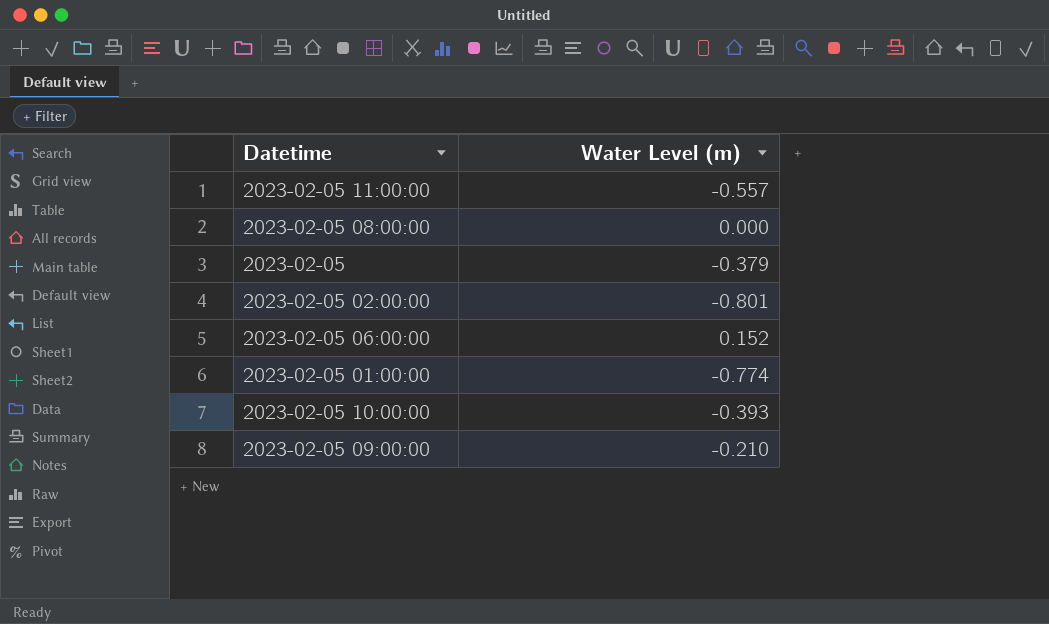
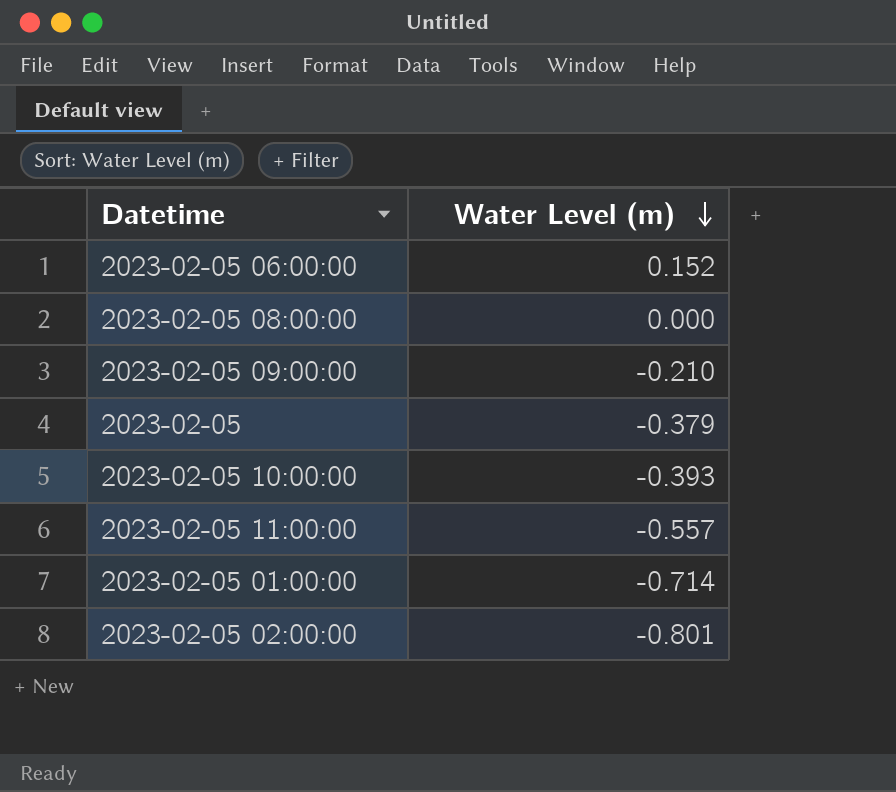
row order: none -> Water Level (m) descending
2023-02-05 01:00:00 | Water Level (m): -0.774 -> -0.714

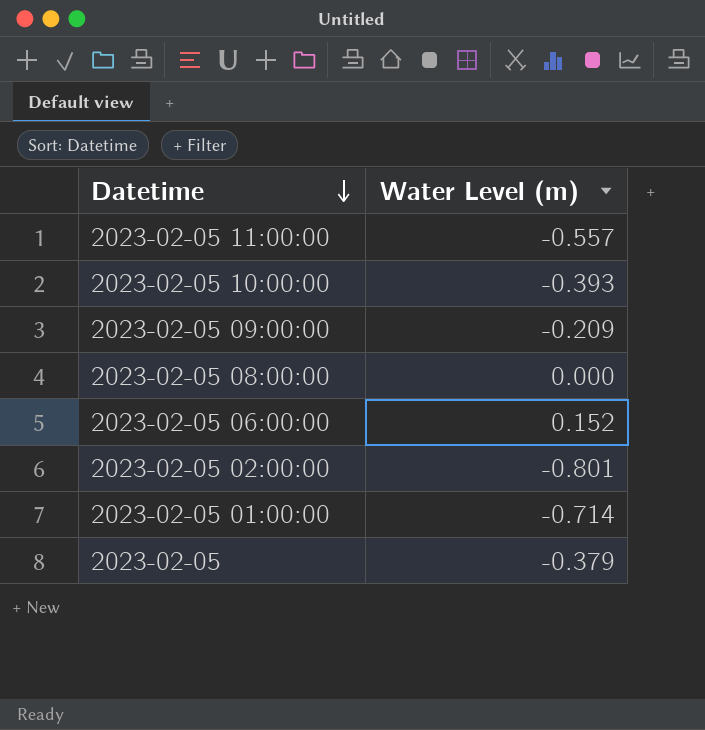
row order: Water Level (m) descending -> Datetime descending
2023-02-05 09:00:00 | Water Level (m): -0.210 -> -0.209

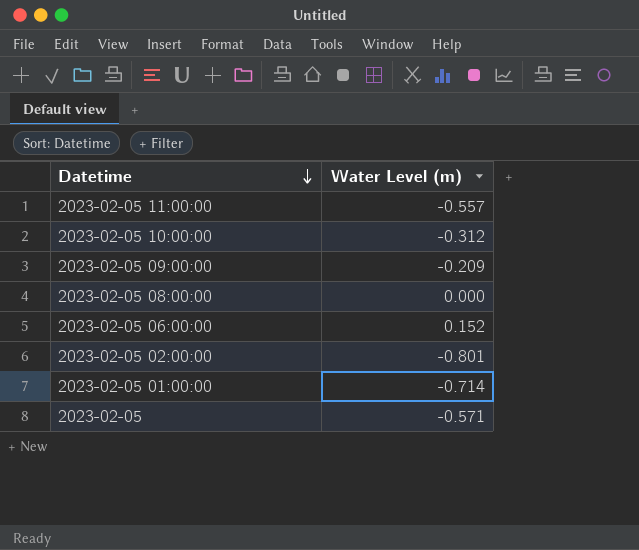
2023-02-05 10:00:00 | Water Level (m): -0.393 -> -0.312
2023-02-05 | Water Level (m): -0.379 -> -0.571

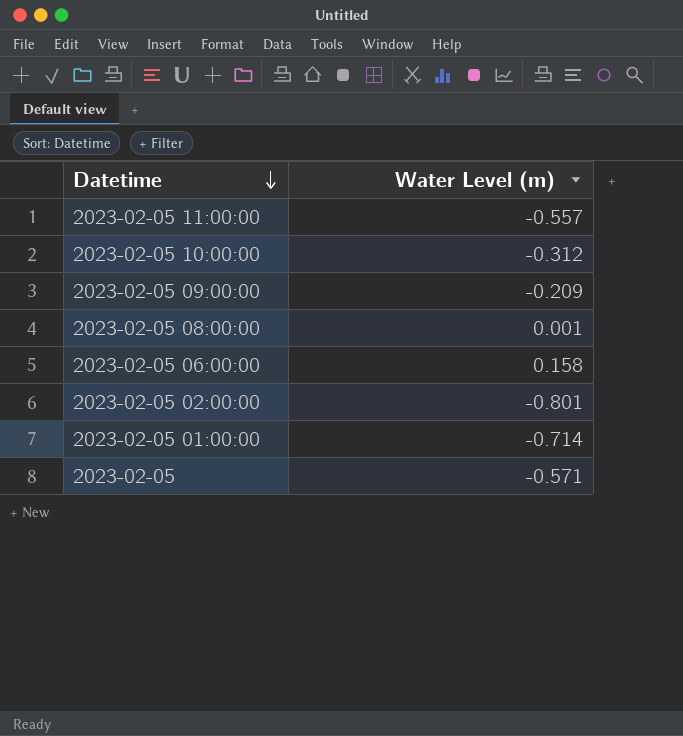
2023-02-05 08:00:00 | Water Level (m): 0.000 -> 0.001
2023-02-05 06:00:00 | Water Level (m): 0.152 -> 0.158

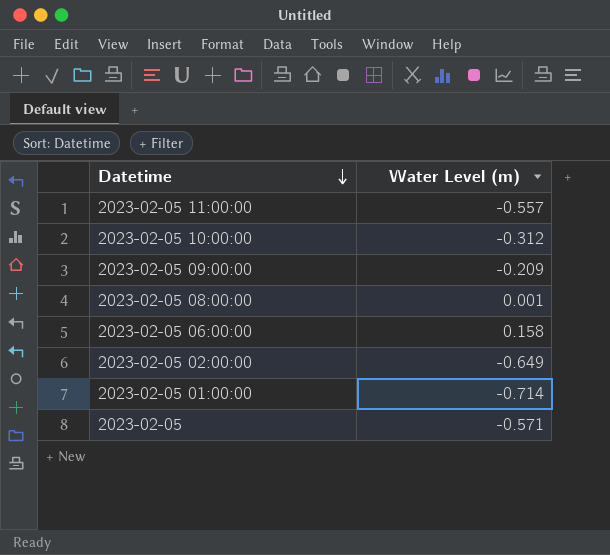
2023-02-05 02:00:00 | Water Level (m): -0.801 -> -0.649

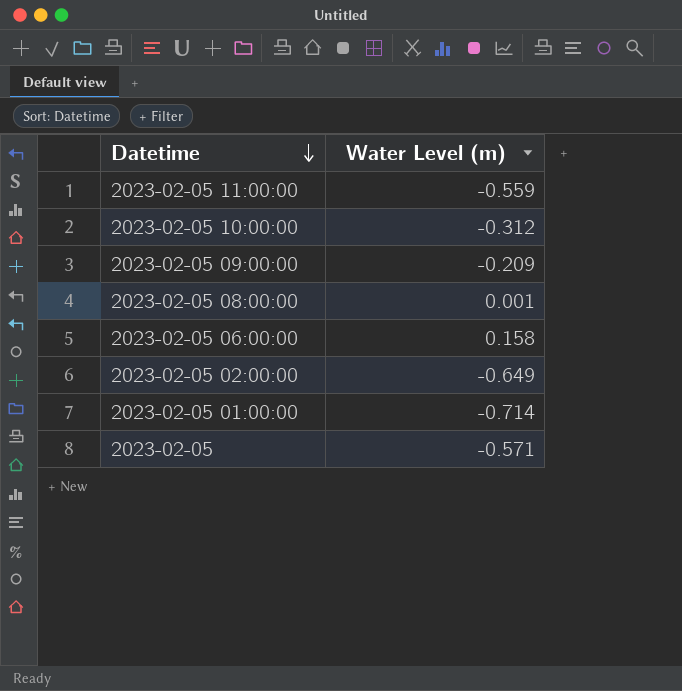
2023-02-05 11:00:00 | Water Level (m): -0.557 -> -0.559

